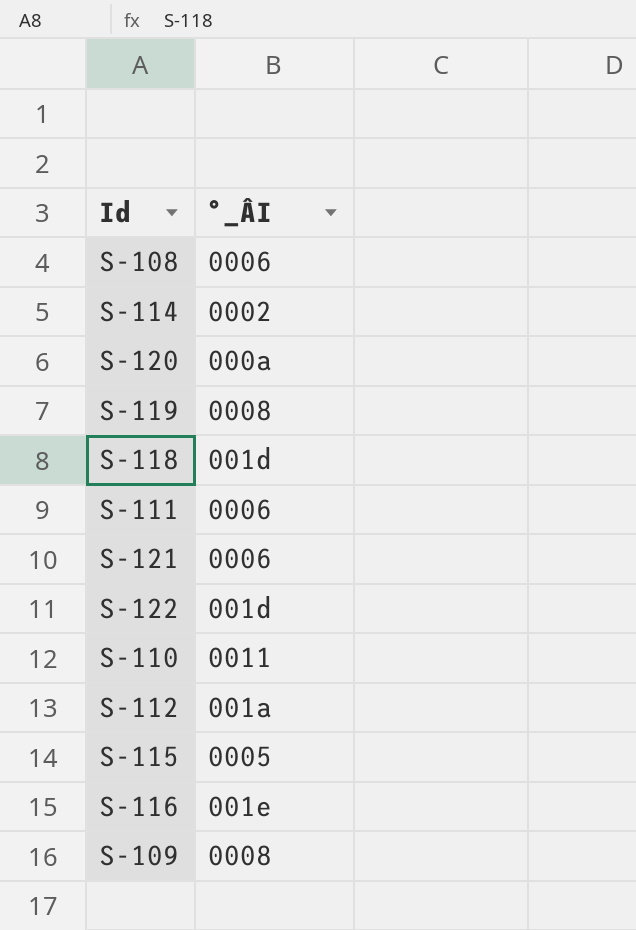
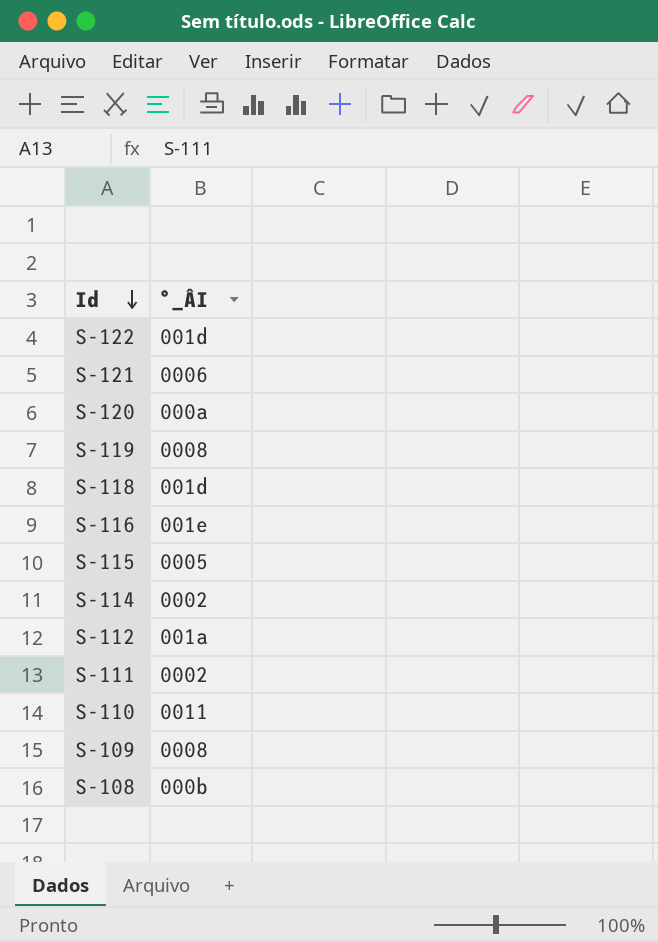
row order: none -> Id descending
S-111 | °_ÂI: 0006 -> 0002
S-108 | °_ÂI: 0006 -> 000b

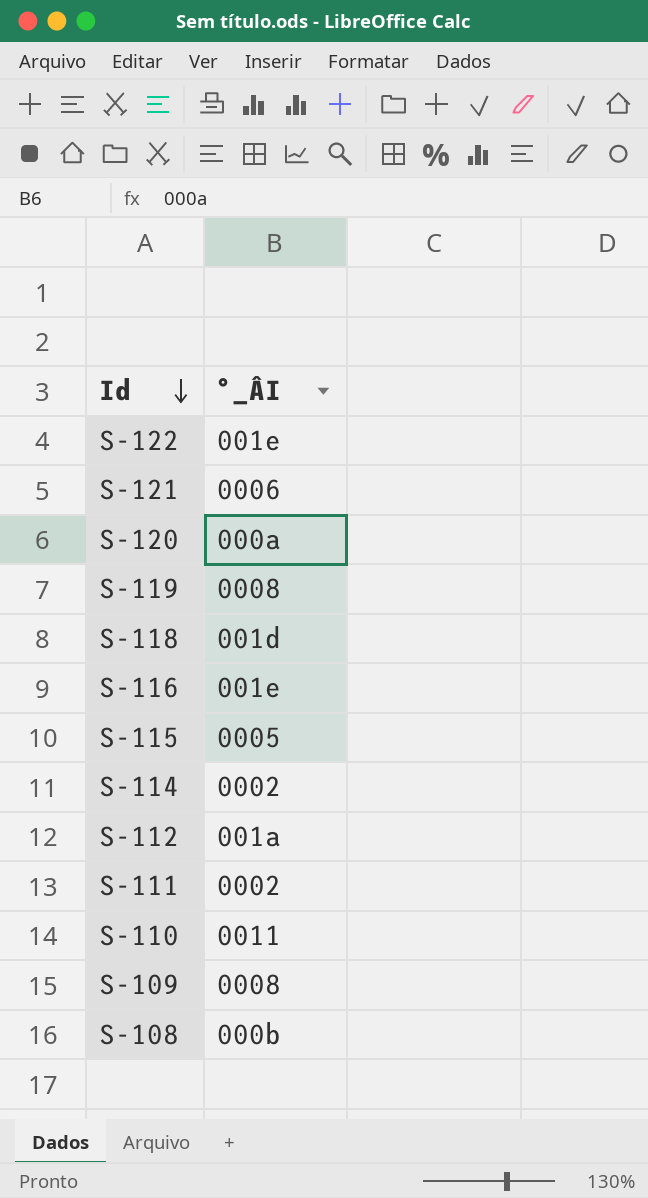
S-122 | °_ÂI: 001d -> 001e

